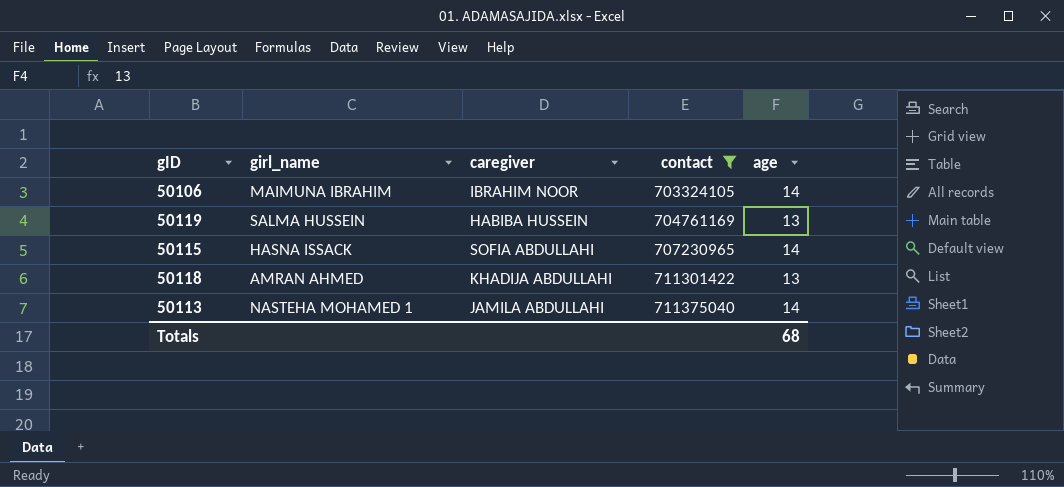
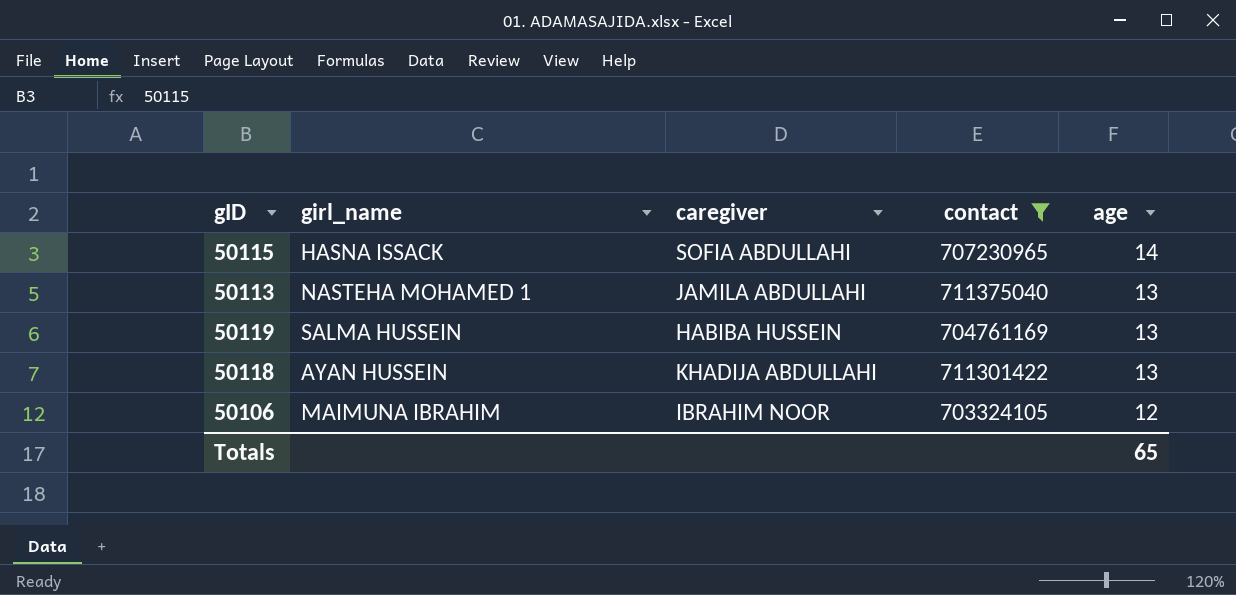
row order: contact ascending -> age descending
50113 | age: 14 -> 13
50118 | girl_name: AMRAN AHMED -> AYAN HUSSEIN
50106 | age: 14 -> 12
Totals | age: 68 -> 65

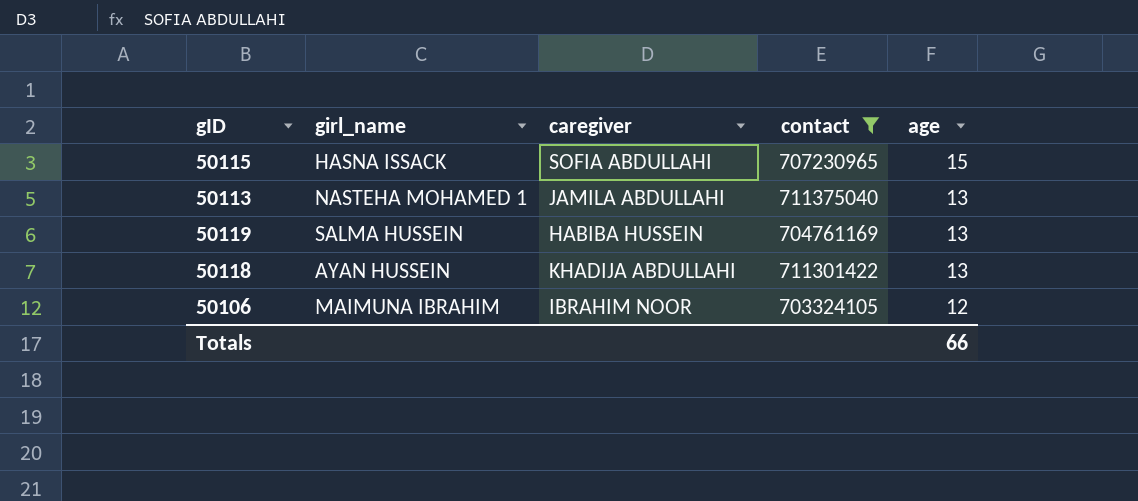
50115 | age: 14 -> 15
Totals | age: 65 -> 66

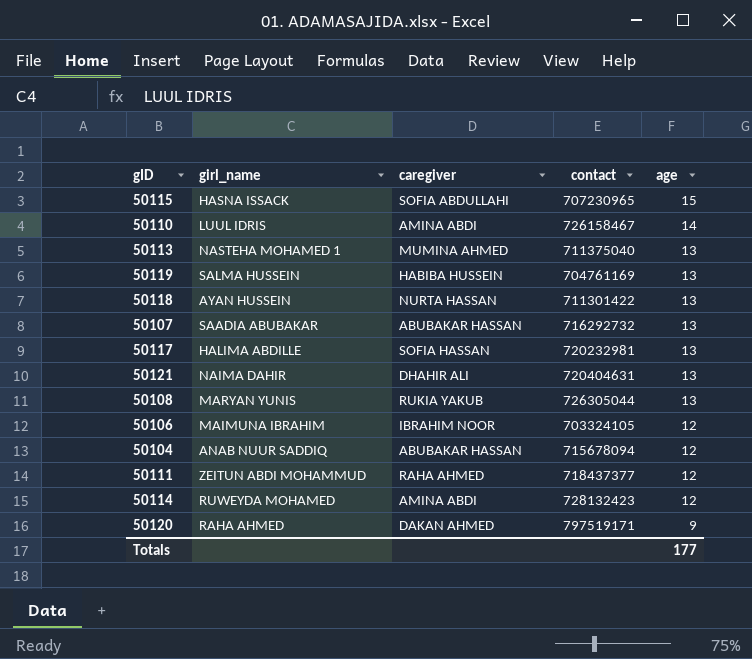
filter: contact <= 711375040 -> none
50113 | caregiver: JAMILA ABDULLAHI -> MUMINA AHMED
50118 | caregiver: KHADIJA ABDULLAHI -> NURTA HASSAN
Totals | age: 66 -> 177

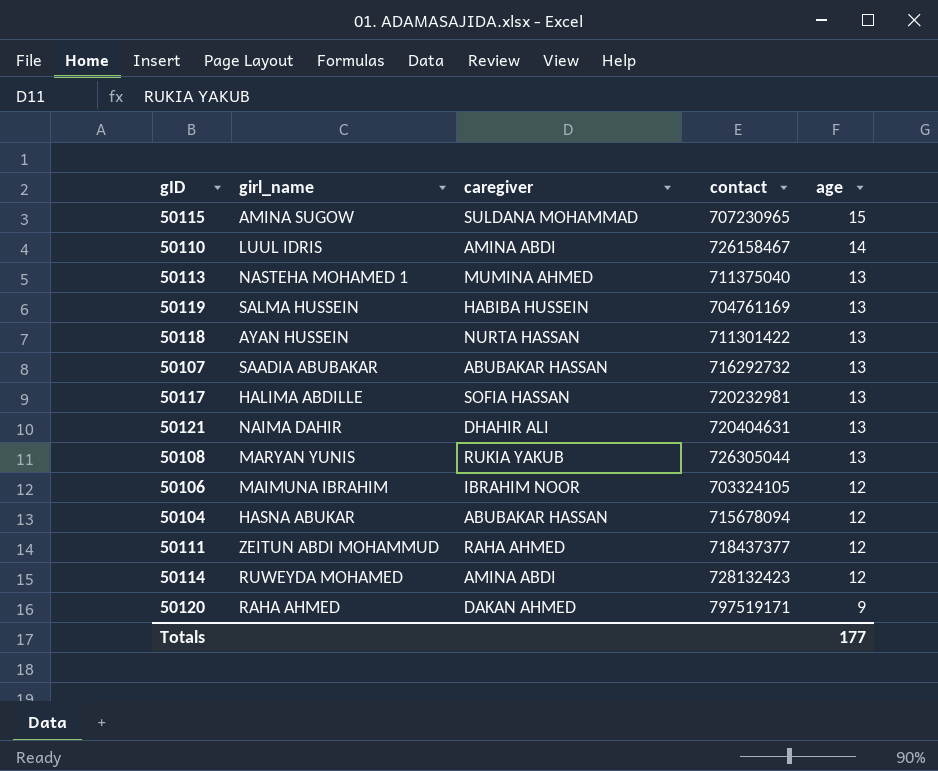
50115 | girl_name: HASNA ISSACK -> AMINA SUGOW
50115 | caregiver: SOFIA ABDULLAHI -> SULDANA MOHAMMAD
50104 | girl_name: ANAB NUUR SADDIQ -> HASNA ABUKAR

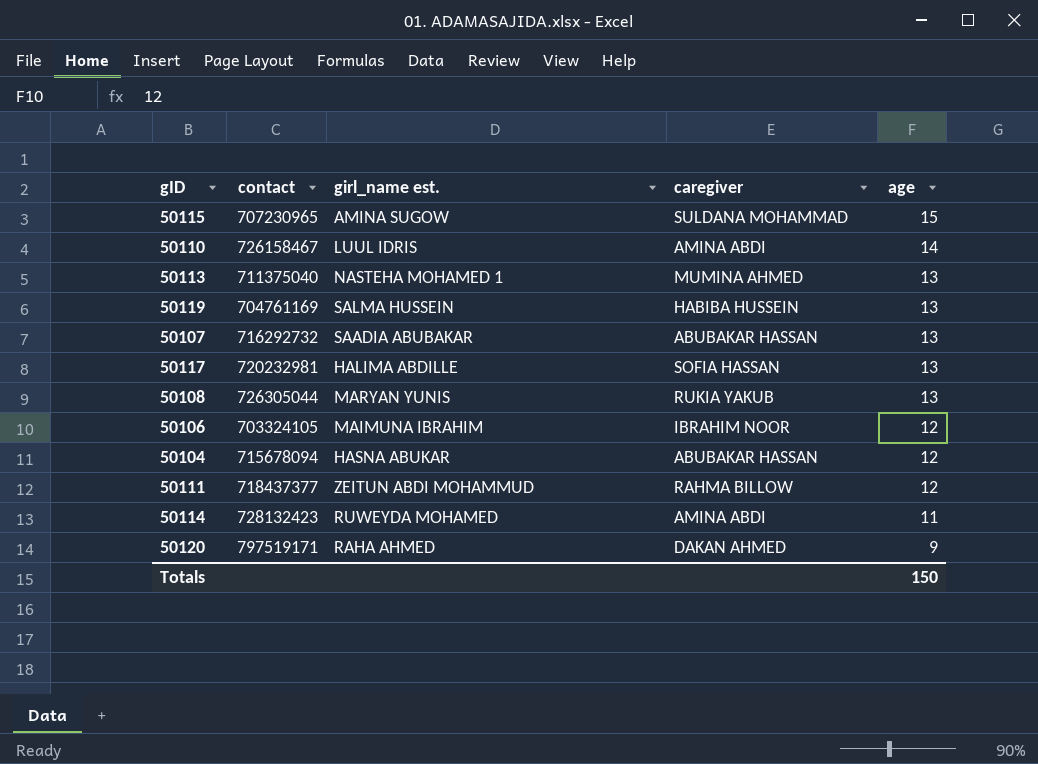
column contact | position: 4 -> 2
column name: girl_name -> girl_name est.
row 50118: AYAN HUSSEIN | NURTA HASSAN | 711301422 | 13 -> none
row 50121: NAIMA DAHIR | DHAHIR ALI | 720404631 | 13 -> none
50111 | caregiver: RAHA AHMED -> RAHMA BILLOW
50114 | age: 12 -> 11
Totals | age: 177 -> 150

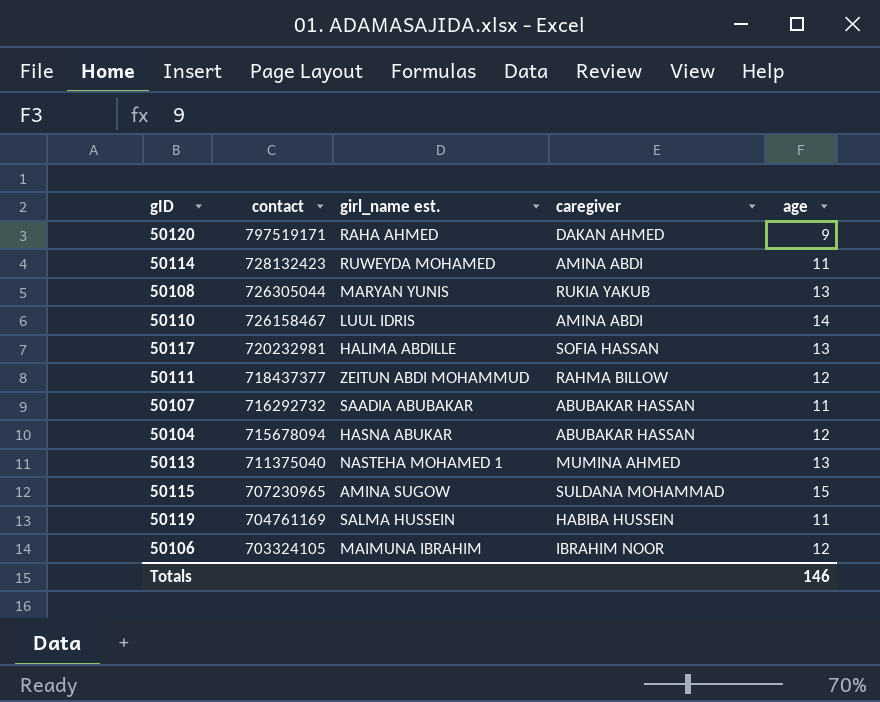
row order: age descending -> contact descending
50107 | age: 13 -> 11
50119 | age: 13 -> 11
Totals | age: 150 -> 146

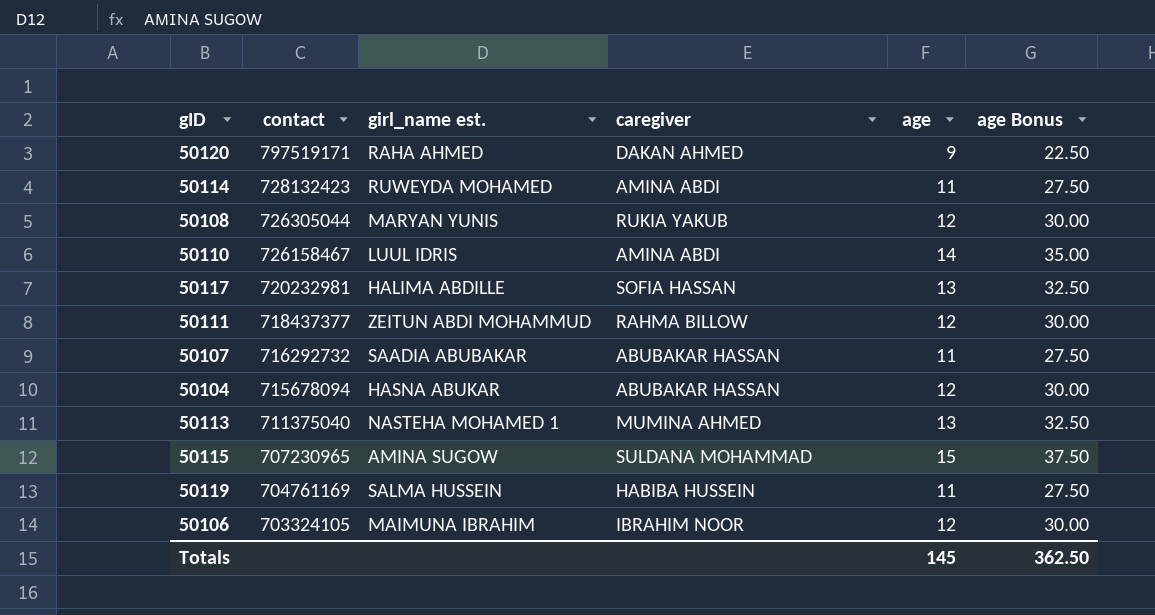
column age Bonus | formula: none -> [age] * 2.5
50108 | age: 13 -> 12
Totals | age: 146 -> 145

